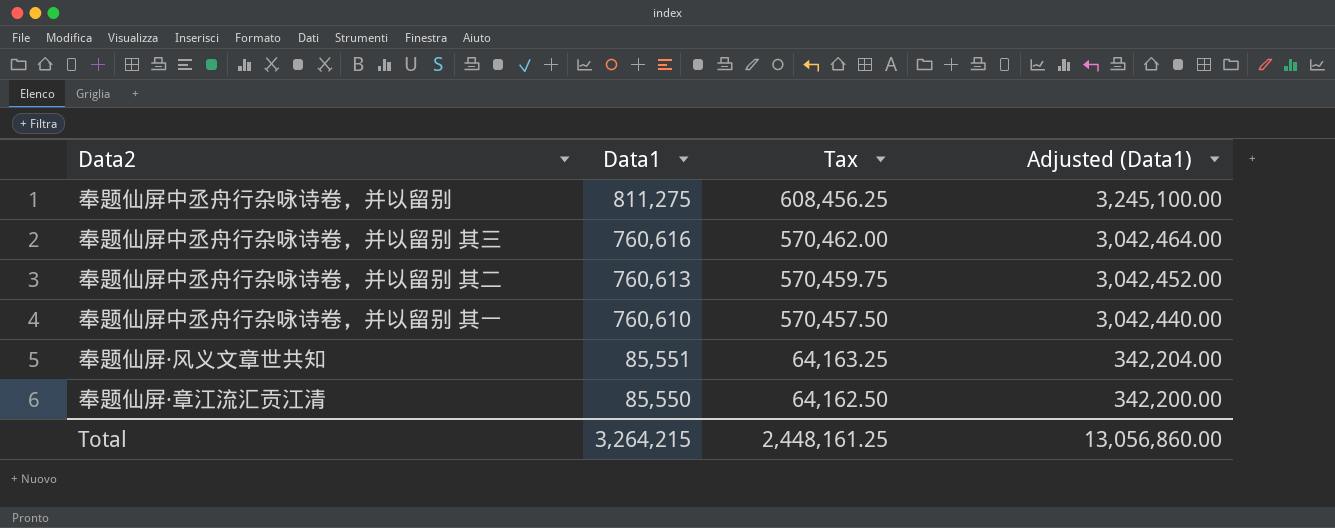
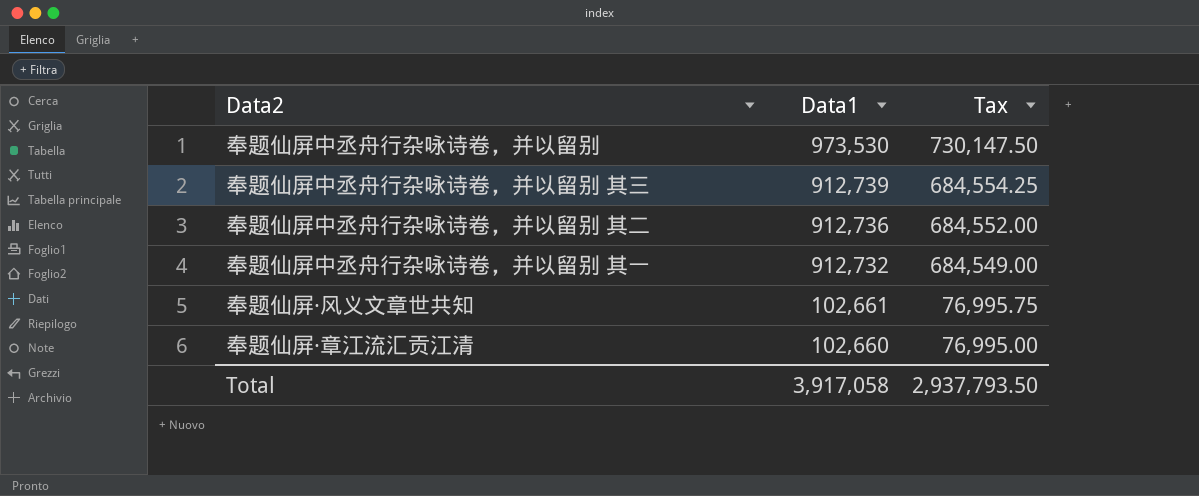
column Adjusted (Data1) | formula: [Data1] * 4 -> none
奉题仙屏中丞舟行杂咏诗卷，并以留别 | Data1: 811,275 -> 973,530
奉题仙屏中丞舟行杂咏诗卷，并以留别 | Tax: 608,456.25 -> 730,147.50
奉题仙屏中丞舟行杂咏诗卷，并以留别 其三 | Data1: 760,616 -> 912,739
奉题仙屏中丞舟行杂咏诗卷，并以留别 其三 | Tax: 570,462.00 -> 684,554.25
奉题仙屏中丞舟行杂咏诗卷，并以留别 其二 | Data1: 760,613 -> 912,736
奉题仙屏中丞舟行杂咏诗卷，并以留别 其二 | Tax: 570,459.75 -> 684,552.00
奉题仙屏中丞舟行杂咏诗卷，并以留别 其一 | Data1: 760,610 -> 912,732
奉题仙屏中丞舟行杂咏诗卷，并以留别 其一 | Tax: 570,457.50 -> 684,549.00
奉题仙屏·风义文章世共知 | Data1: 85,551 -> 102,661
奉题仙屏·风义文章世共知 | Tax: 64,163.25 -> 76,995.75
奉题仙屏·章江流汇贡江清 | Data1: 85,550 -> 102,660
奉题仙屏·章江流汇贡江清 | Tax: 64,162.50 -> 76,995.00
Total | Data1: 3,264,215 -> 3,917,058
Total | Tax: 2,448,161.25 -> 2,937,793.50

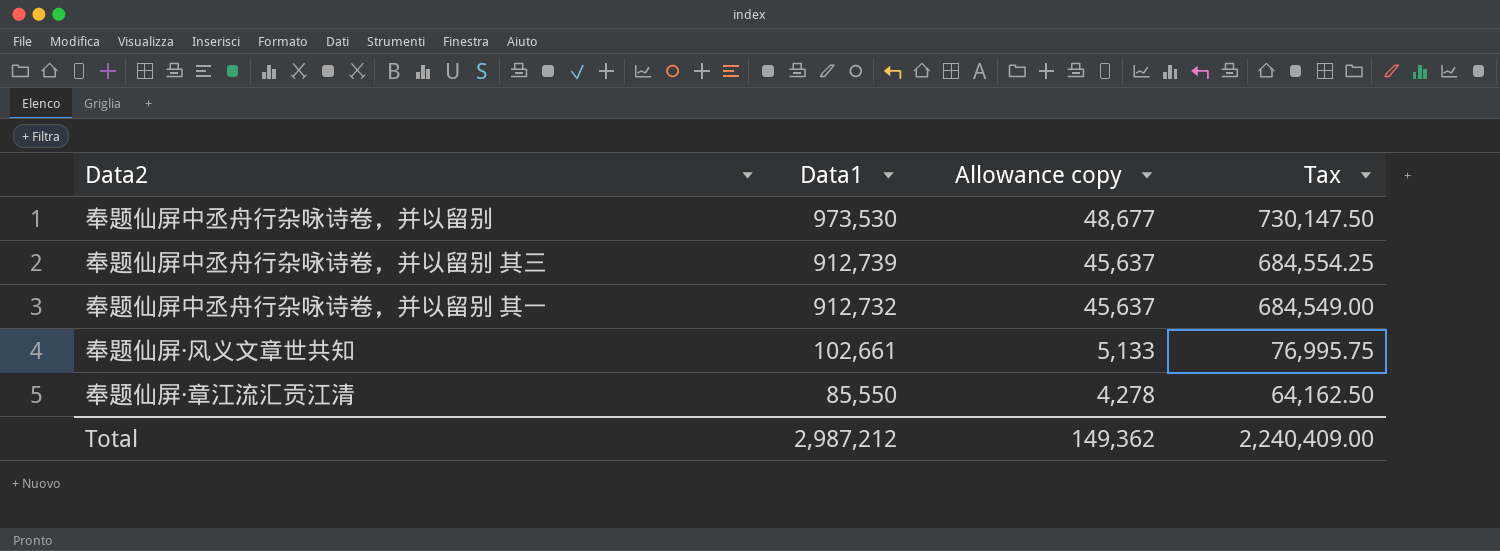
column Allowance copy | formula: none -> [Data1] * 0.05
row 奉题仙屏中丞舟行杂咏诗卷，并以留别 其二: 912,736 | 684,552.00 -> none
奉题仙屏·章江流汇贡江清 | Data1: 102,660 -> 85,550
奉题仙屏·章江流汇贡江清 | Tax: 76,995.00 -> 64,162.50
Total | Data1: 3,917,058 -> 2,987,212
Total | Tax: 2,937,793.50 -> 2,240,409.00

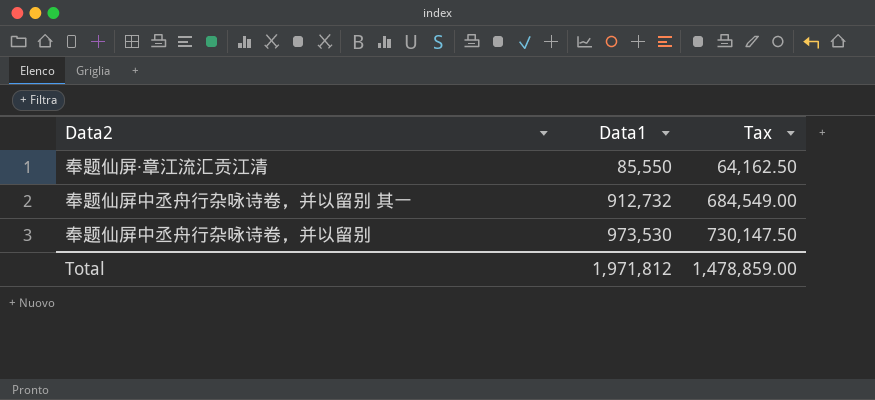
row order: Data1 descending -> Data1 ascending
column Allowance copy | formula: [Data1] * 0.05 -> none
row 奉题仙屏中丞舟行杂咏诗卷，并以留别 其三: 912,739 | 45,637 | 684,554.25 -> none
row 奉题仙屏·风义文章世共知: 102,661 | 5,133 | 76,995.75 -> none
Total | Data1: 2,987,212 -> 1,971,812
Total | Tax: 2,240,409.00 -> 1,478,859.00

